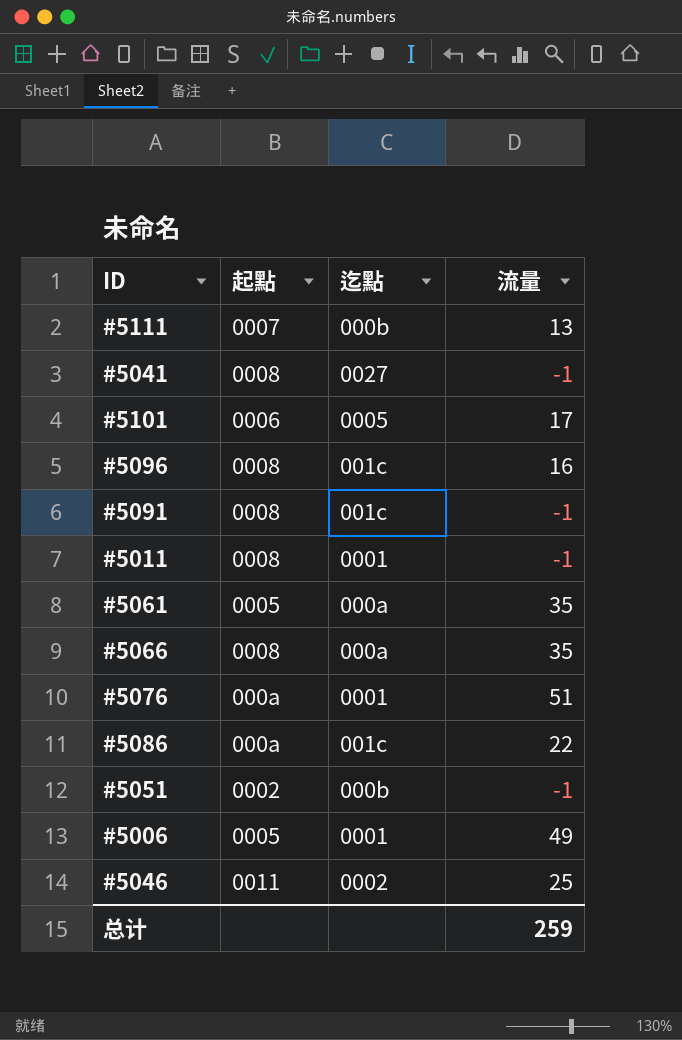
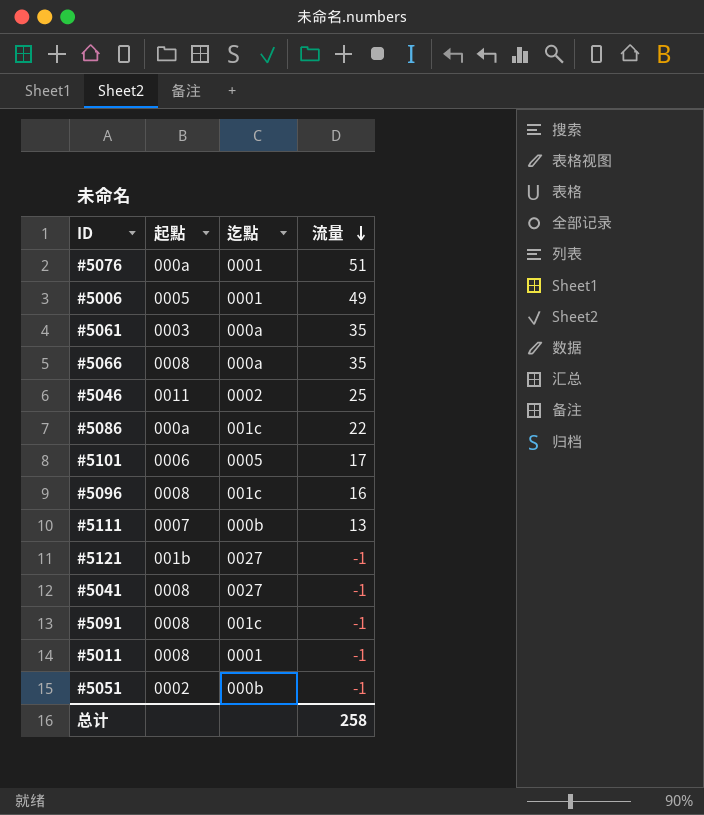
row order: none -> 流量 descending
#5061 | 起點: 0005 -> 0003
row #5121: none -> 001b | 0027 | -1
总计 | 流量: 259 -> 258

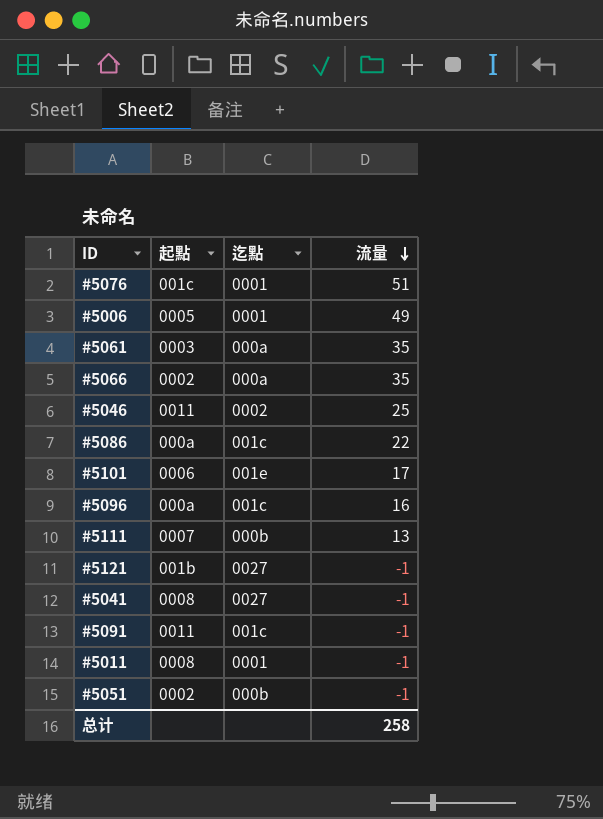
#5076 | 起點: 000a -> 001c
#5066 | 起點: 0008 -> 0002
#5101 | 迄點: 0005 -> 001e
#5096 | 起點: 0008 -> 000a
#5091 | 起點: 0008 -> 0011

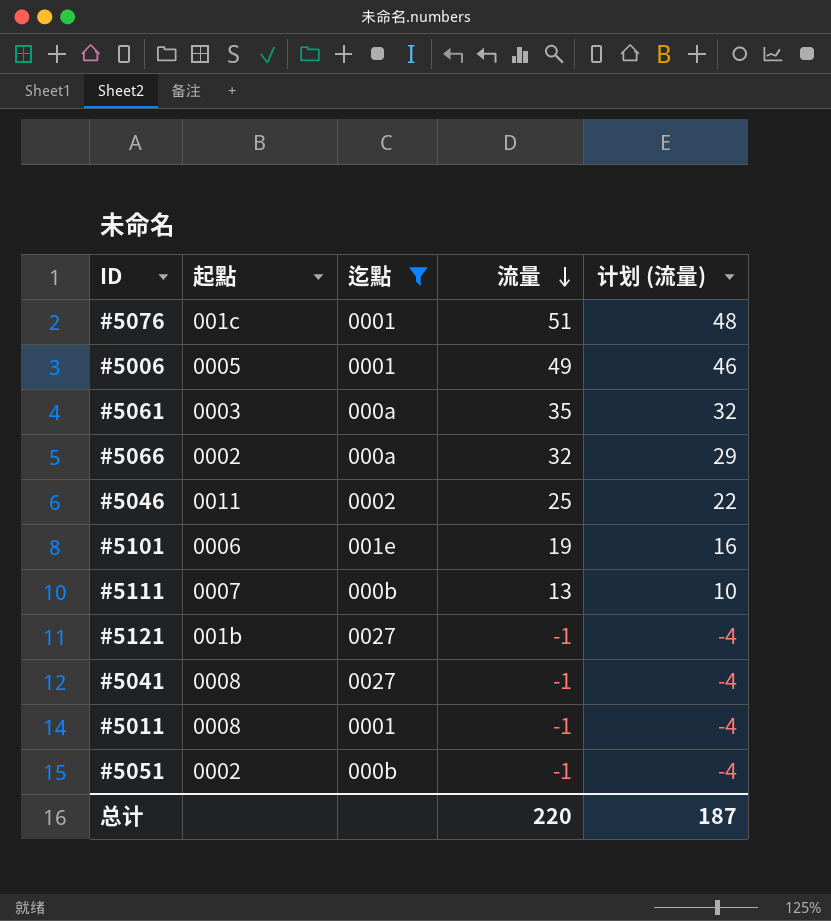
filter: none -> 迄點 != 001c
column 计划 (流量) | formula: none -> [流量] - 3
#5066 | 流量: 35 -> 32
#5101 | 流量: 17 -> 19
总计 | 流量: 258 -> 220

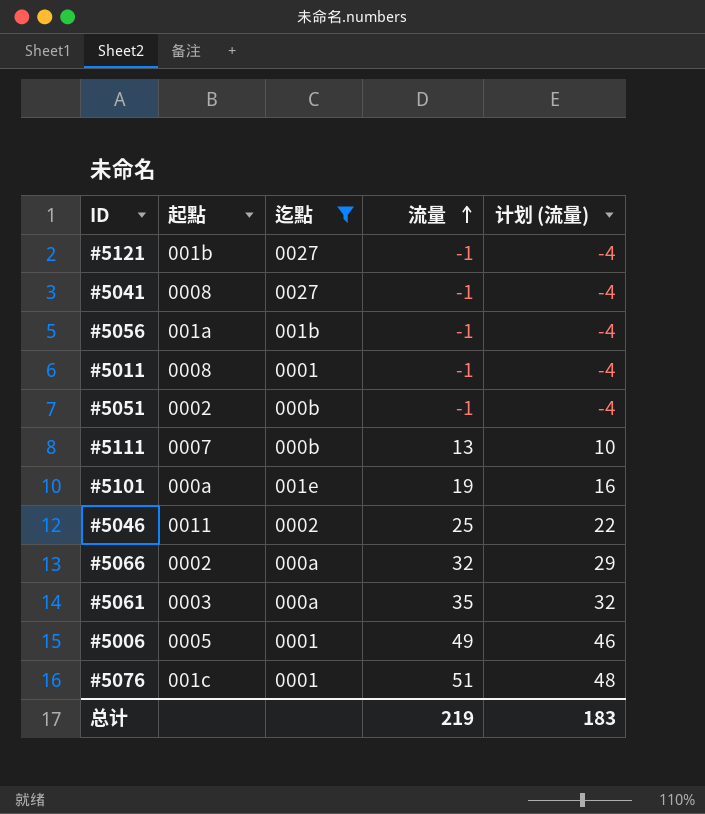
row order: 流量 descending -> 流量 ascending
row #5056: none -> 001a | 001b | -1 | -4
#5101 | 起點: 0006 -> 000a
总计 | 流量: 220 -> 219
总计 | 计划 (流量): 187 -> 183

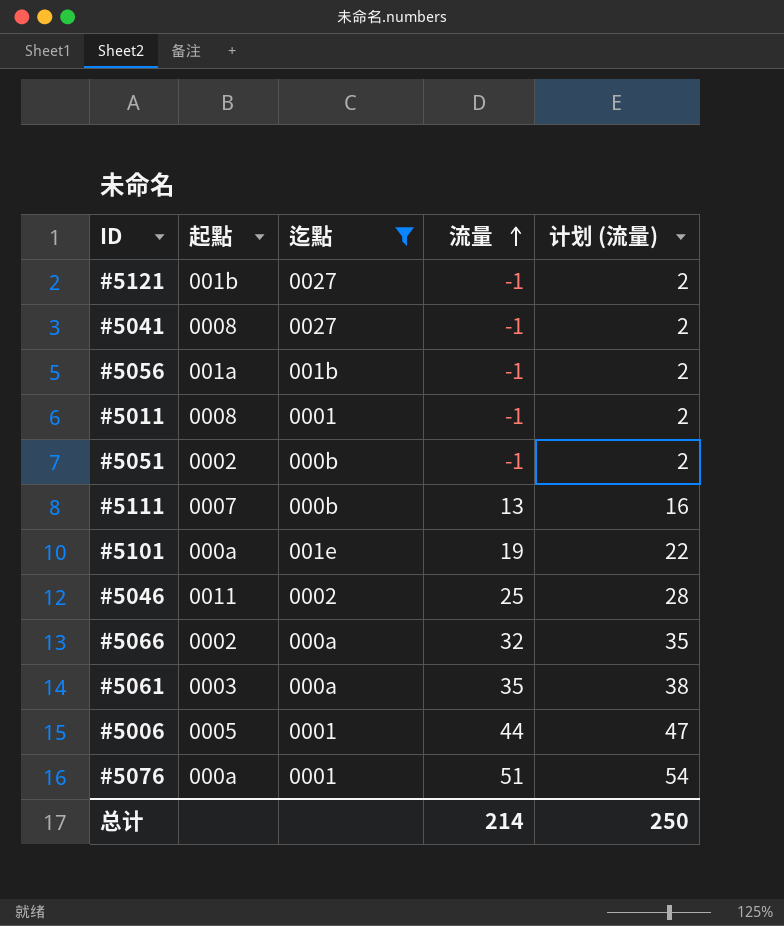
column 计划 (流量) | formula: [流量] - 3 -> [流量] + 3
#5006 | 流量: 49 -> 44
#5076 | 起點: 001c -> 000a
总计 | 流量: 219 -> 214
总计 | 计划 (流量): 183 -> 250

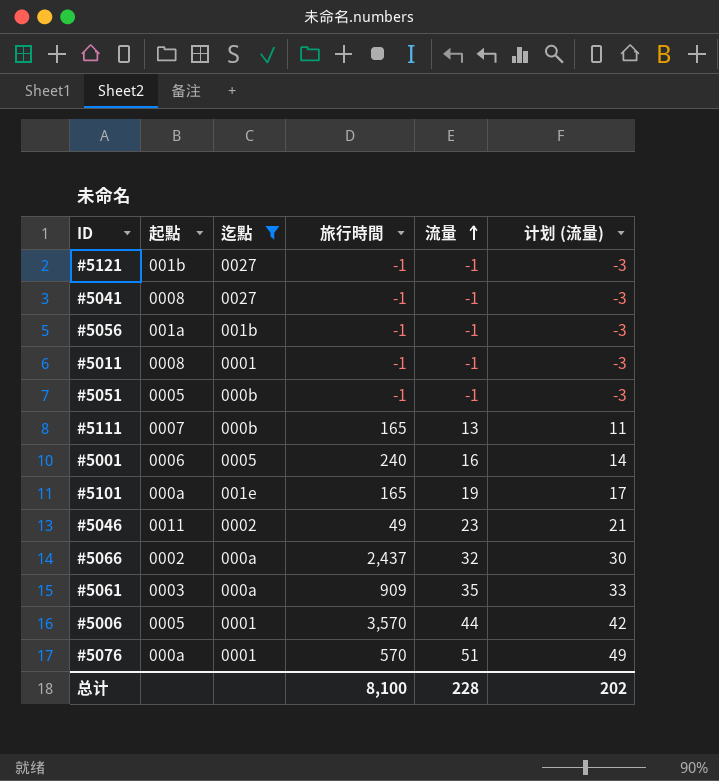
column 旅行時間 | position: none -> 4
column 计划 (流量) | formula: [流量] + 3 -> [流量] - 2
#5051 | 起點: 0002 -> 0005
row #5001: none -> 0006 | 0005 | 240 | 16 | 14
#5046 | 流量: 25 -> 23
总计 | 流量: 214 -> 228
总计 | 计划 (流量): 250 -> 202

